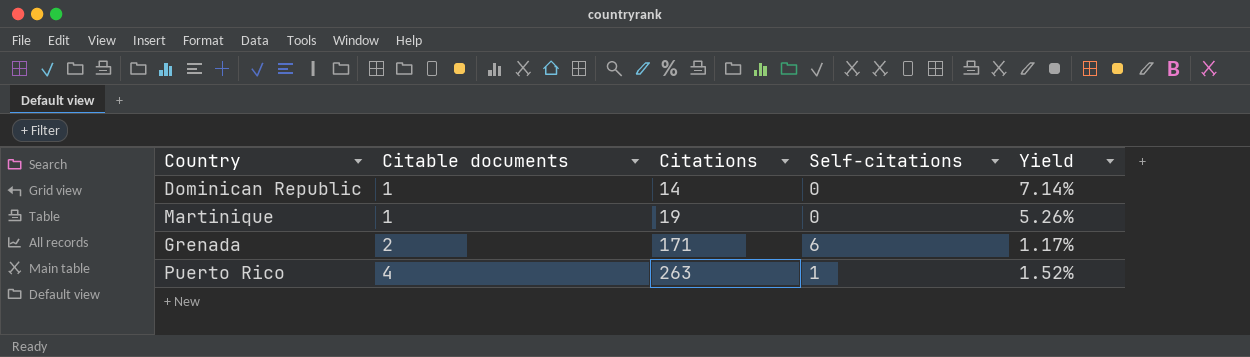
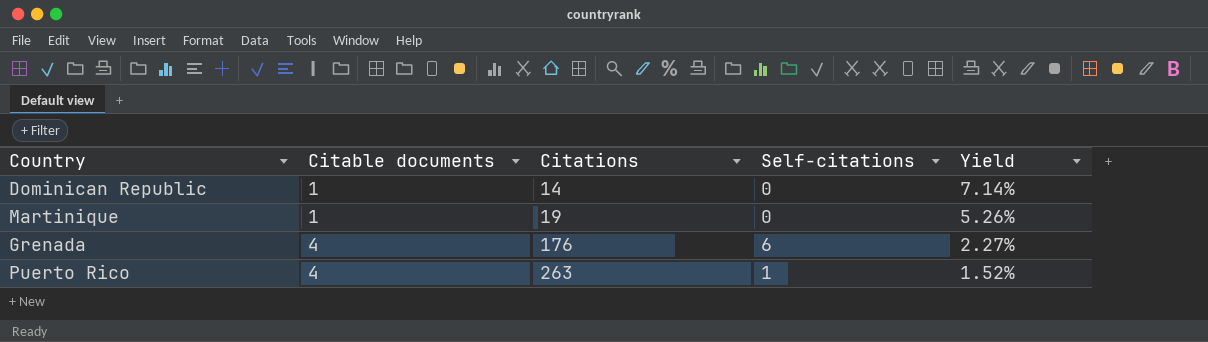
Grenada | Citable documents: 2 -> 4
Grenada | Citations: 171 -> 176
Grenada | Yield: 1.17% -> 2.27%

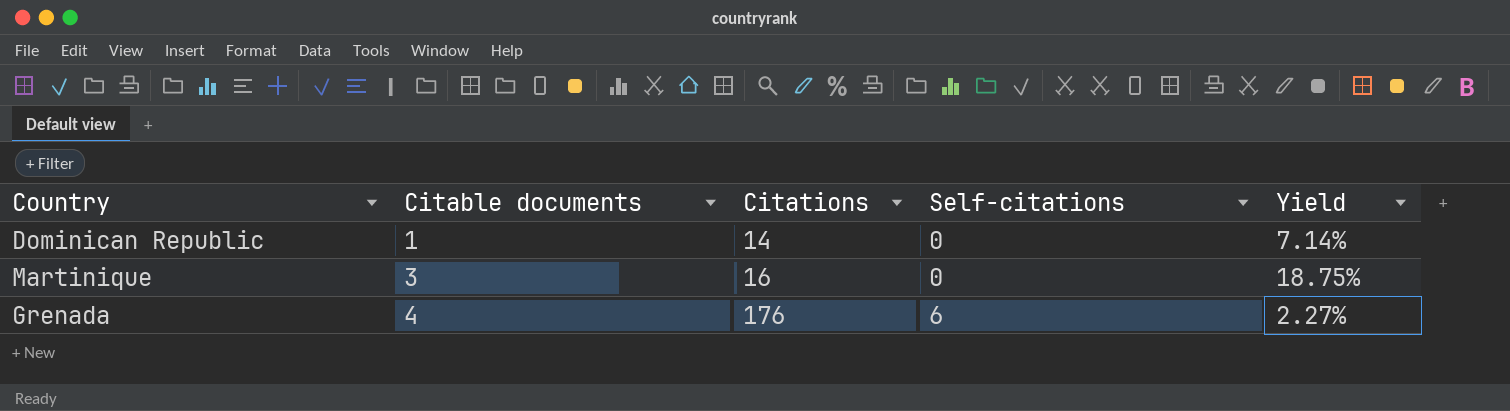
row Puerto Rico: 4 | 263 | 1 | 1.52% -> none
Martinique | Citable documents: 1 -> 3
Martinique | Citations: 19 -> 16
Martinique | Yield: 5.26% -> 18.75%

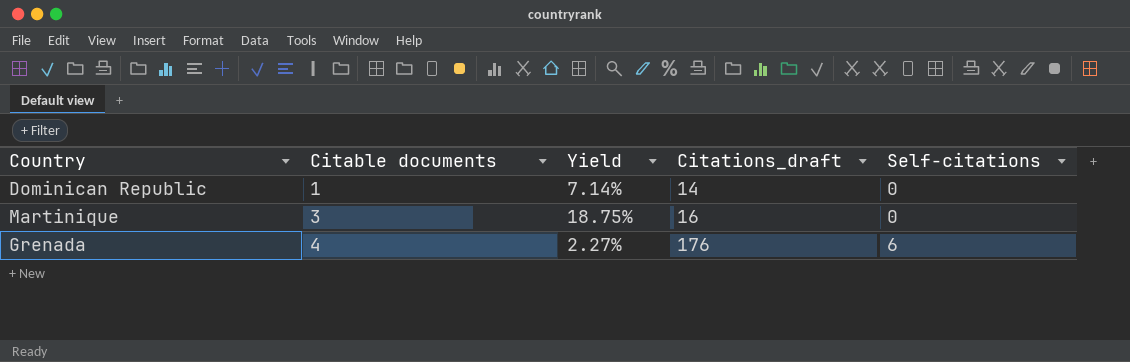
column Yield | position: 5 -> 3
column name: Citations -> Citations_draft

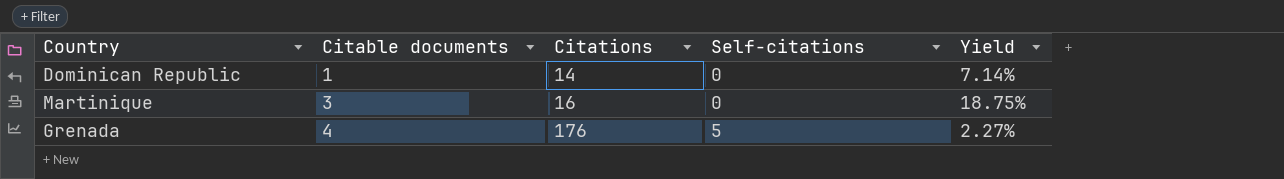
column name: Citations_draft -> Citations
column Yield | position: 3 -> 5
Grenada | Self-citations: 6 -> 5

